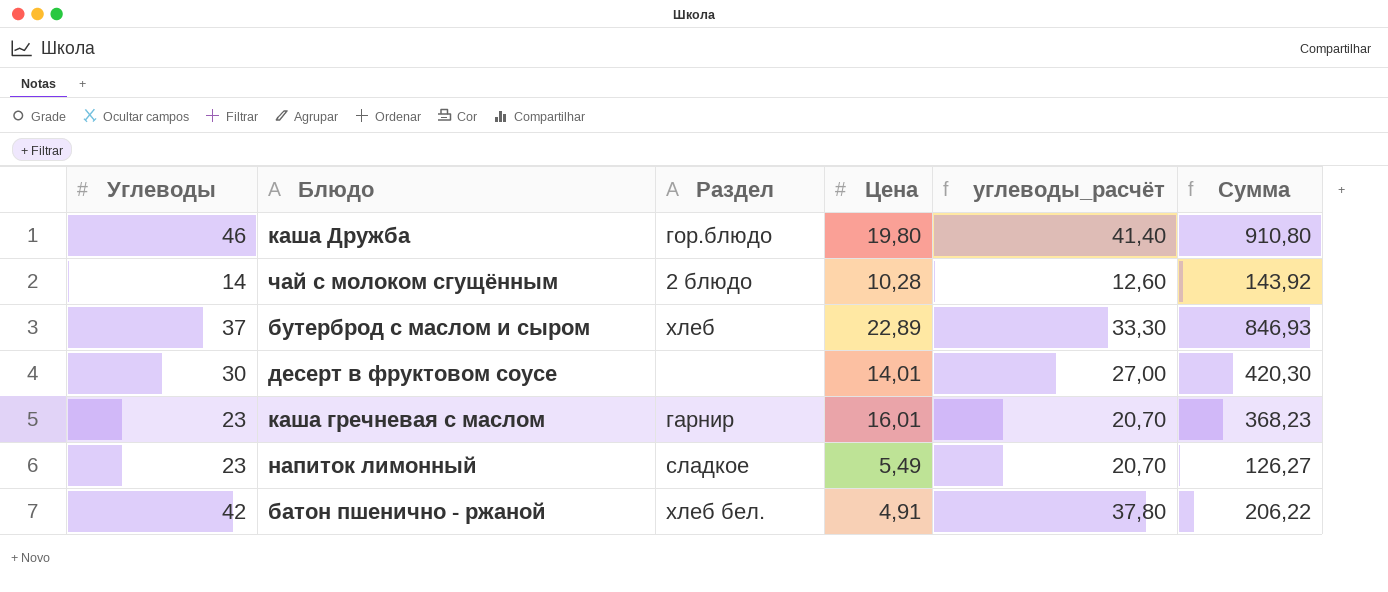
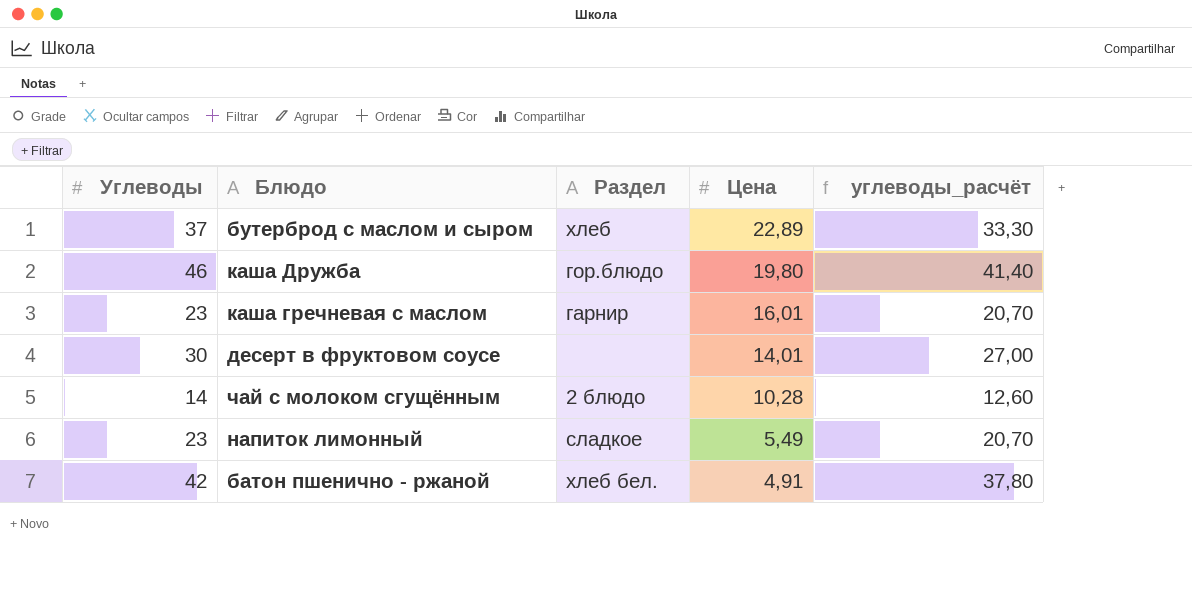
row order: none -> Цена descending
column Сумма | formula: [Углеводы] * [Цена] -> none

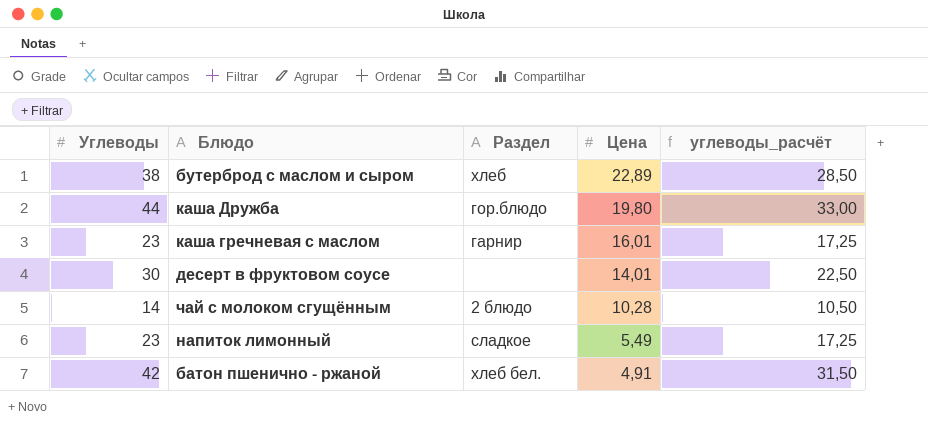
column углеводы_расчёт | formula: [Углеводы] * 0,9 -> [Углеводы] * 0,75
бутерброд с маслом и сыром | Углеводы: 37 -> 38
каша Дружба | Углеводы: 46 -> 44

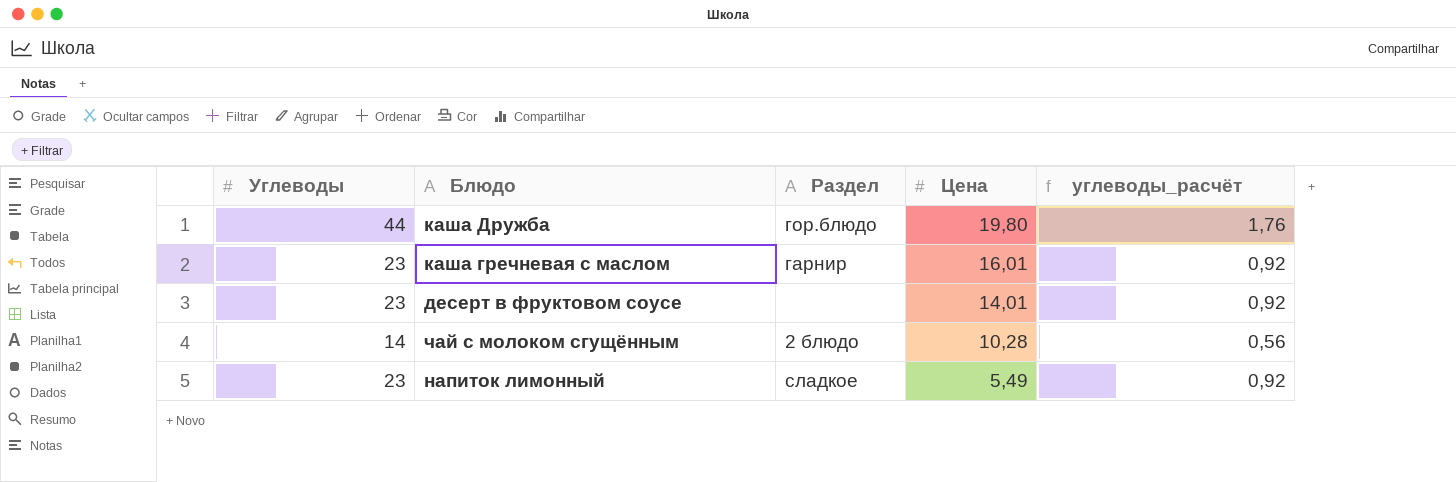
column углеводы_расчёт | formula: [Углеводы] * 0,75 -> [Углеводы] * 0,04
row бутерброд с маслом и сыром: 38 | хлеб | 22,89 | 28,50 -> none
row батон пшенично - ржаной: 42 | хлеб бел. | 4,91 | 31,50 -> none
десерт в фруктовом соусе | Углеводы: 30 -> 23

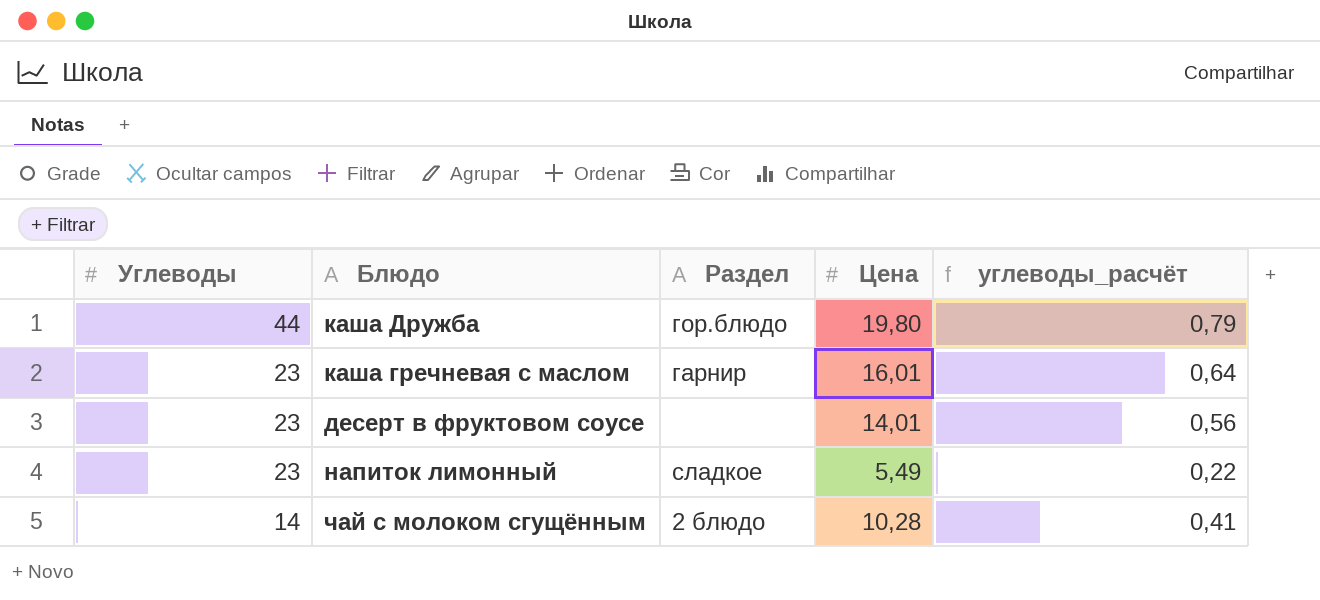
row order: Цена descending -> Углеводы descending
column углеводы_расчёт | formula: [Углеводы] * 0,04 -> [Цена] * 0,04

